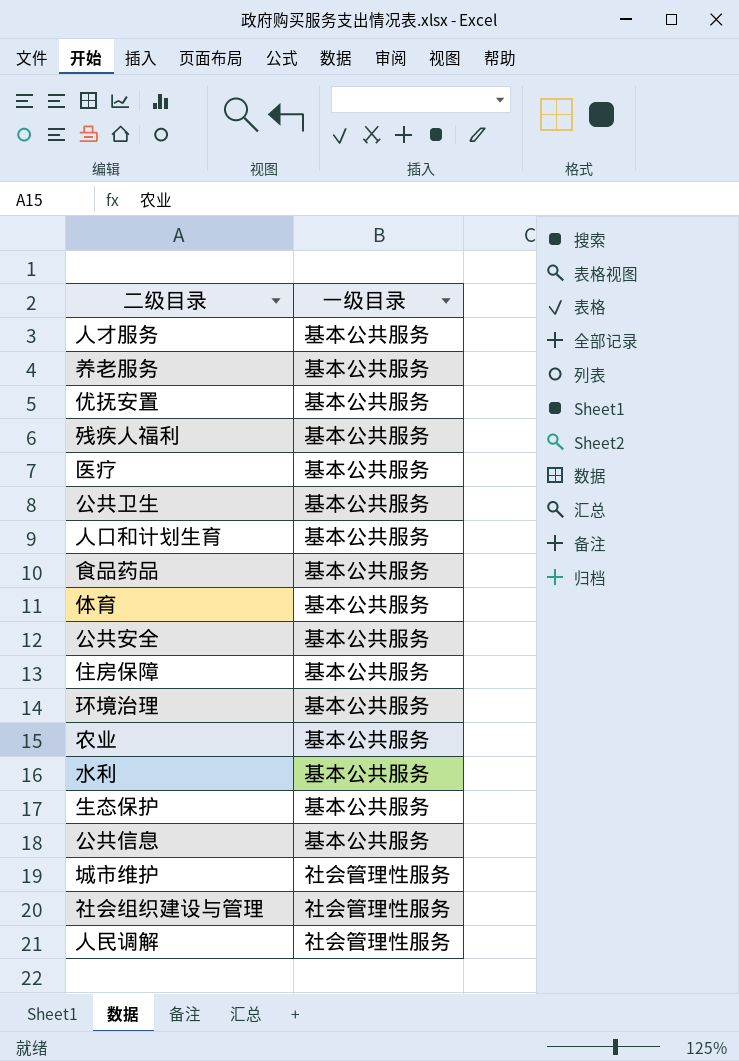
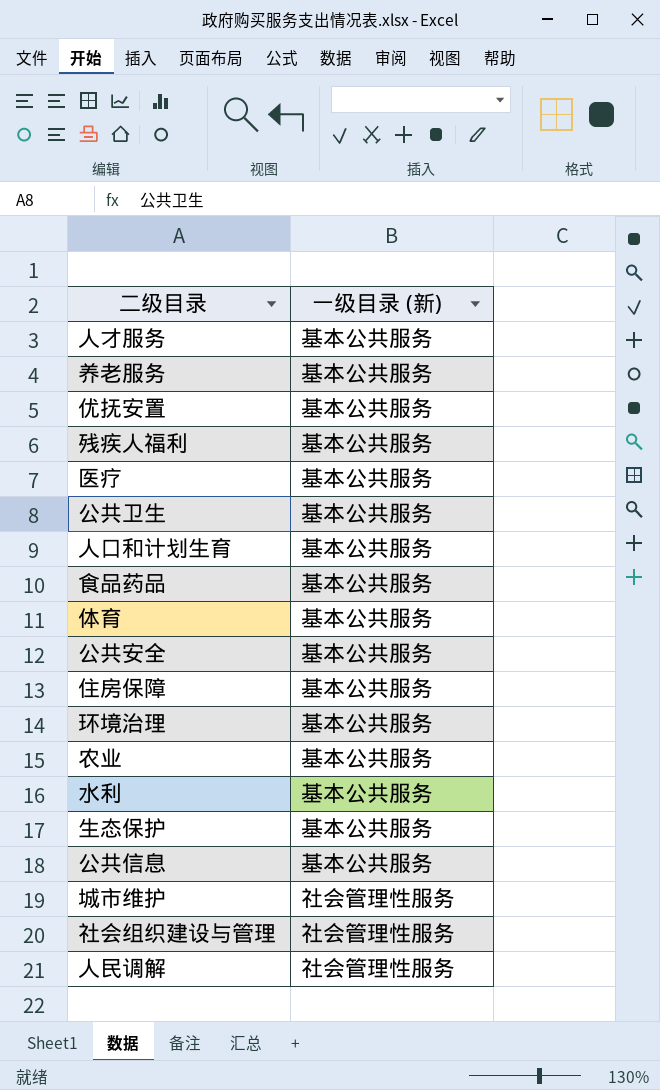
column name: 一级目录 -> 一级目录 (新)

